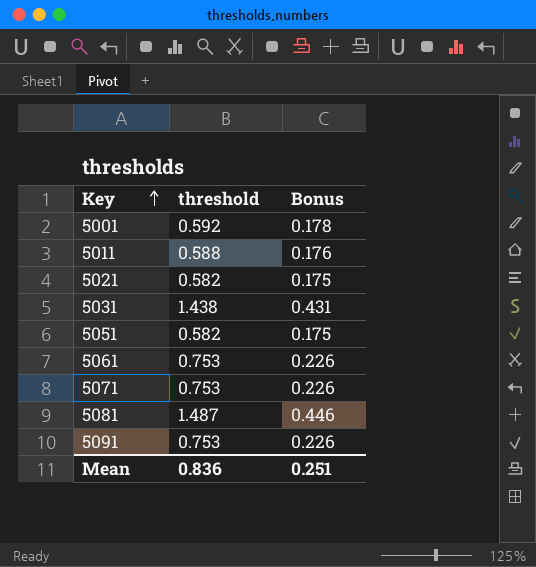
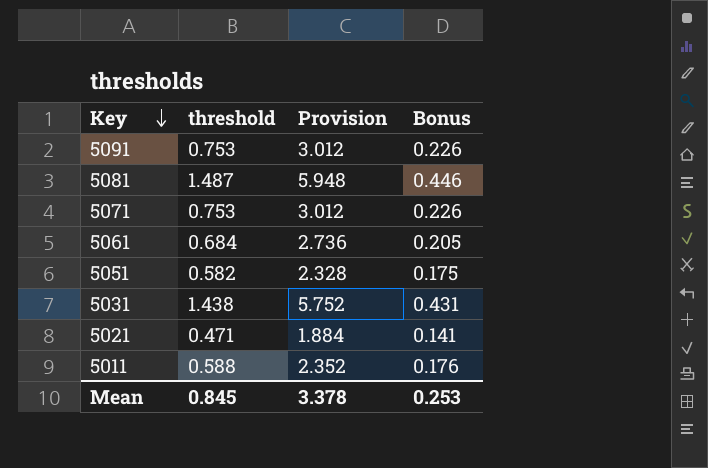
row order: Key ascending -> Key descending
column Provision | formula: none -> [threshold] * 4
row 5001: 0.592 | 0.178 -> none
5061 | threshold: 0.753 -> 0.684
5061 | Bonus: 0.226 -> 0.205
5021 | threshold: 0.582 -> 0.471
5021 | Bonus: 0.175 -> 0.141
Mean | threshold: 0.836 -> 0.845
Mean | Bonus: 0.251 -> 0.253

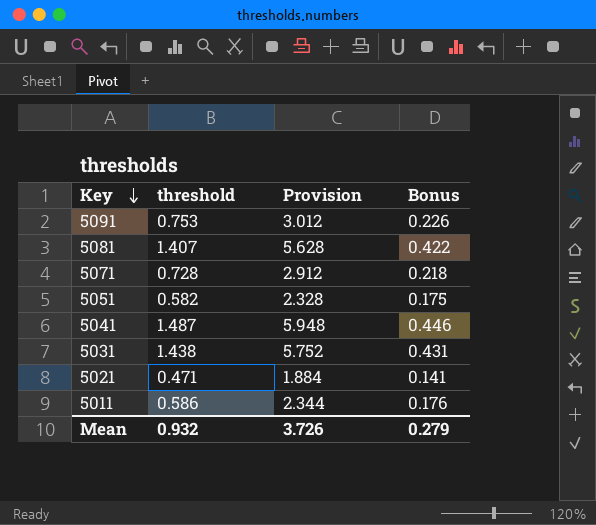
row 5061: 0.684 | 2.736 | 0.205 -> none
5081 | threshold: 1.487 -> 1.407
5081 | Provision: 5.948 -> 5.628
5081 | Bonus: 0.446 -> 0.422
5071 | threshold: 0.753 -> 0.728
5071 | Provision: 3.012 -> 2.912
5071 | Bonus: 0.226 -> 0.218
row 5041: none -> 1.487 | 5.948 | 0.446
5011 | threshold: 0.588 -> 0.586
5011 | Provision: 2.352 -> 2.344
Mean | threshold: 0.845 -> 0.932
Mean | Provision: 3.378 -> 3.726
Mean | Bonus: 0.253 -> 0.279

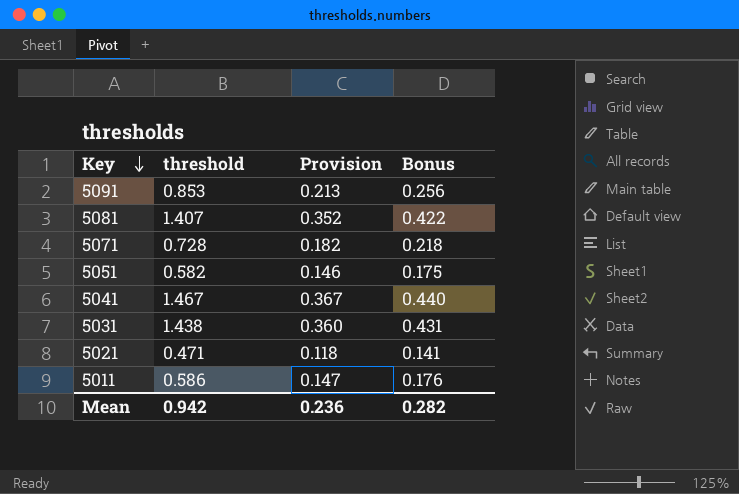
column Provision | formula: [threshold] * 4 -> [threshold] * 0.25
5091 | threshold: 0.753 -> 0.853
5091 | Bonus: 0.226 -> 0.256
5041 | threshold: 1.487 -> 1.467
5041 | Bonus: 0.446 -> 0.440
Mean | threshold: 0.932 -> 0.942
Mean | Provision: 3.726 -> 0.236
Mean | Bonus: 0.279 -> 0.282

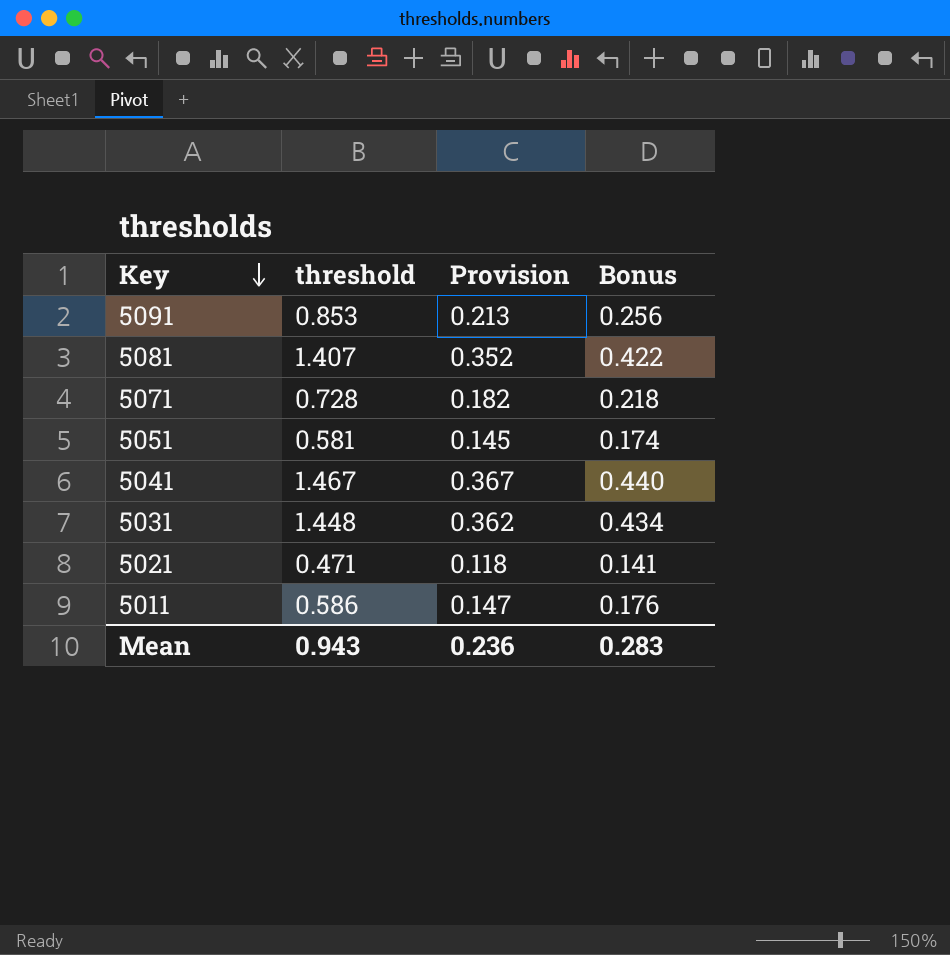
5051 | threshold: 0.582 -> 0.581
5051 | Provision: 0.146 -> 0.145
5051 | Bonus: 0.175 -> 0.174
5031 | threshold: 1.438 -> 1.448
5031 | Provision: 0.360 -> 0.362
5031 | Bonus: 0.431 -> 0.434
Mean | threshold: 0.942 -> 0.943
Mean | Bonus: 0.282 -> 0.283

